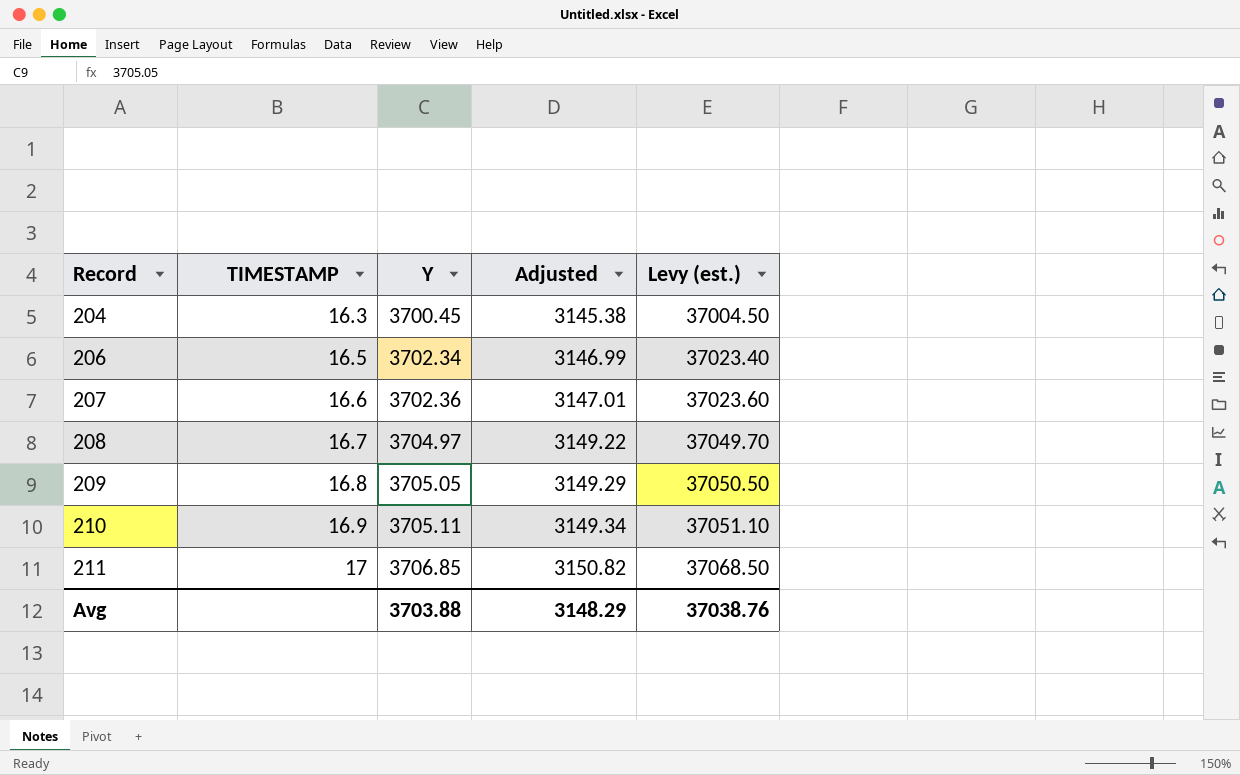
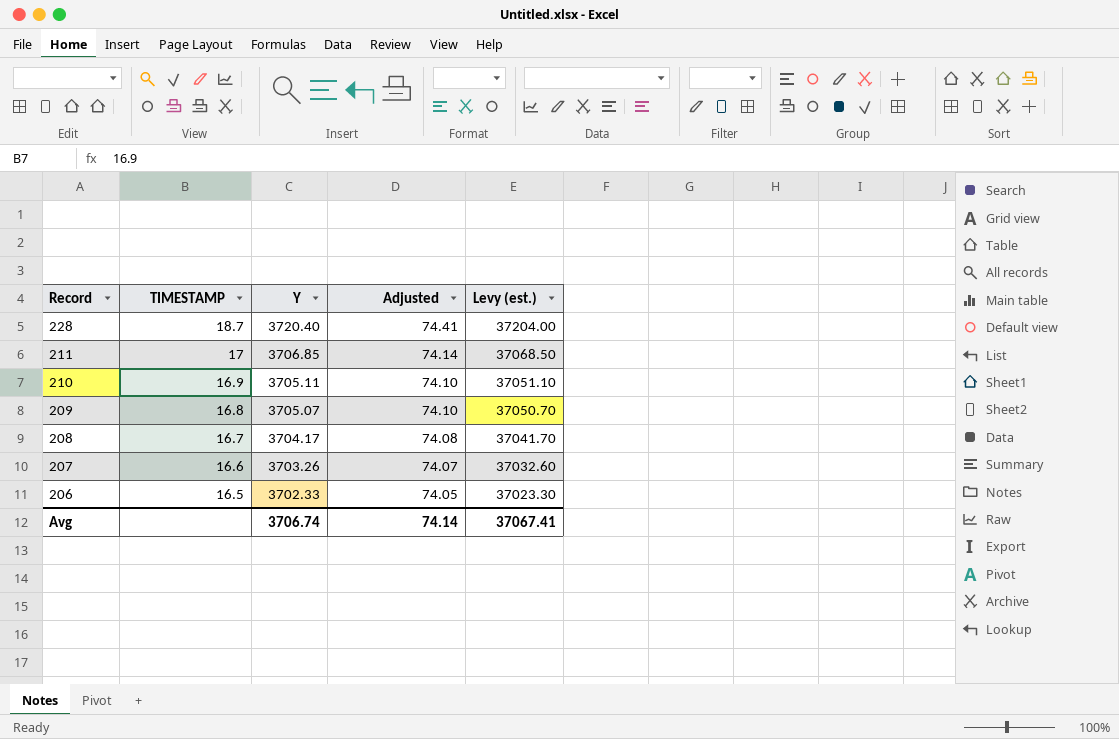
row order: Record ascending -> Record descending
column Adjusted | formula: [Y] * 0.85 -> [Y] * 0.02
row 204: 16.3 | 3700.45 | 3145.38 | 37004.50 -> none
row 228: none -> 18.7 | 3720.40 | 74.41 | 37204.00
209 | Y: 3705.05 -> 3705.07
209 | Levy (est.): 37050.50 -> 37050.70
208 | Y: 3704.97 -> 3704.17
208 | Levy (est.): 37049.70 -> 37041.70
207 | Y: 3702.36 -> 3703.26
207 | Levy (est.): 37023.60 -> 37032.60
206 | Y: 3702.34 -> 3702.33
206 | Levy (est.): 37023.40 -> 37023.30
Avg | Y: 3703.88 -> 3706.74
Avg | Adjusted: 3148.29 -> 74.14
Avg | Levy (est.): 37038.76 -> 37067.41

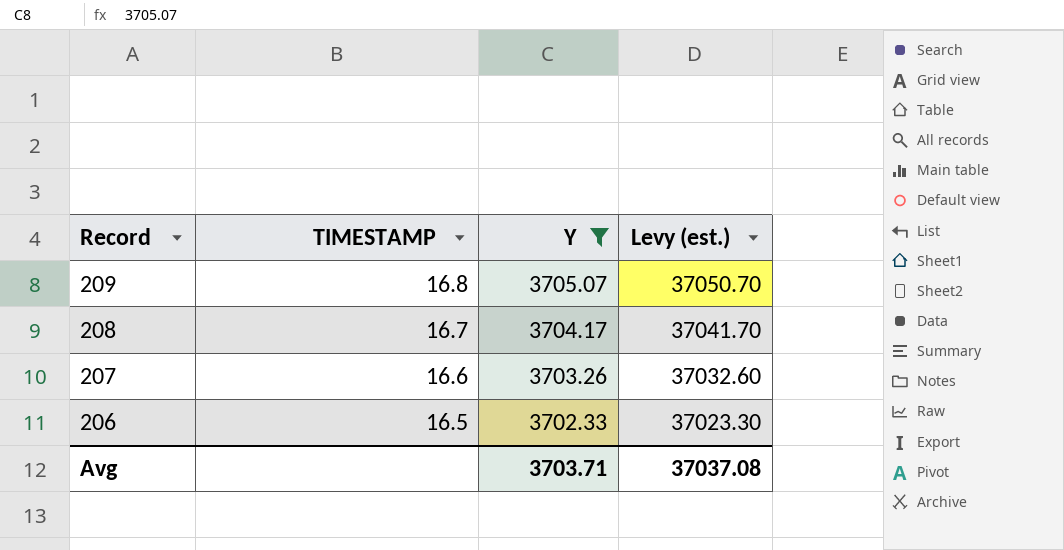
filter: none -> Y <= 3705.07
column Adjusted | formula: [Y] * 0.02 -> none
Avg | Y: 3706.74 -> 3703.71
Avg | Levy (est.): 37067.41 -> 37037.08

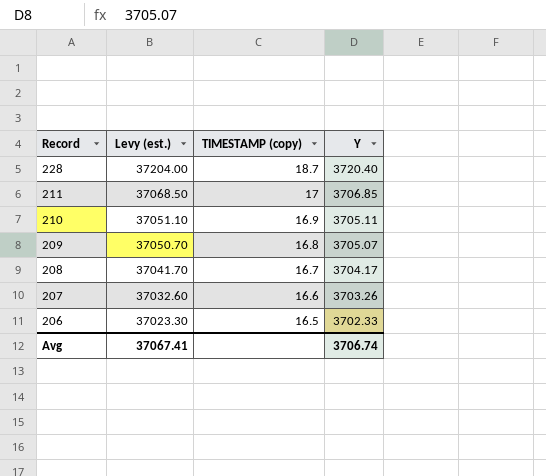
filter: Y <= 3705.07 -> none
column Levy (est.) | position: 4 -> 2
column name: TIMESTAMP -> TIMESTAMP (copy)
Avg | Levy (est.): 37037.08 -> 37067.41
Avg | Y: 3703.71 -> 3706.74

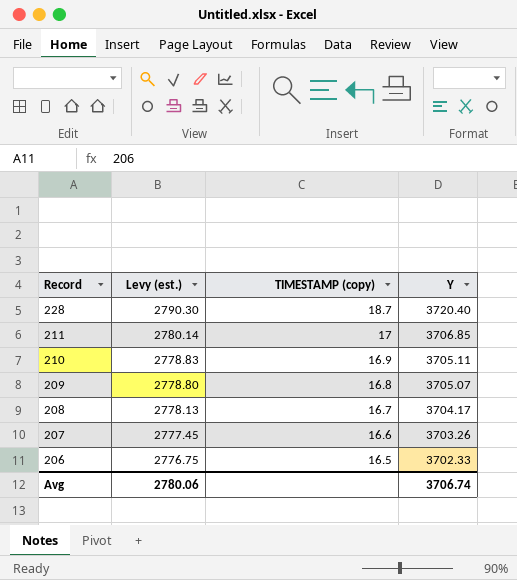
column Levy (est.) | formula: [Y] * 10 -> [Y] * 0.75
Avg | Levy (est.): 37067.41 -> 2780.06

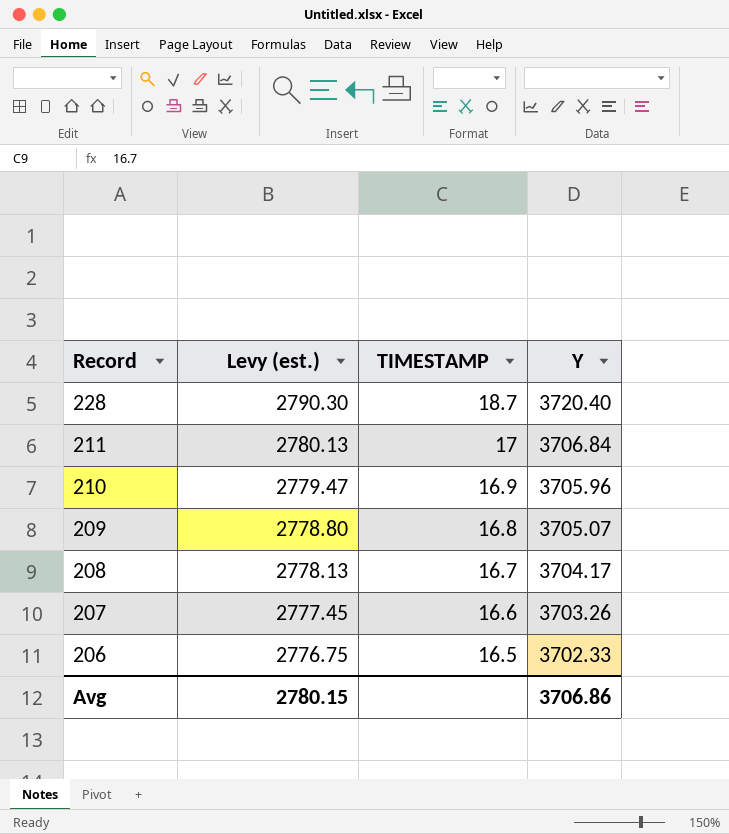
column name: TIMESTAMP (copy) -> TIMESTAMP
211 | Levy (est.): 2780.14 -> 2780.13
211 | Y: 3706.85 -> 3706.84
210 | Levy (est.): 2778.83 -> 2779.47
210 | Y: 3705.11 -> 3705.96
Avg | Levy (est.): 2780.06 -> 2780.15
Avg | Y: 3706.74 -> 3706.86

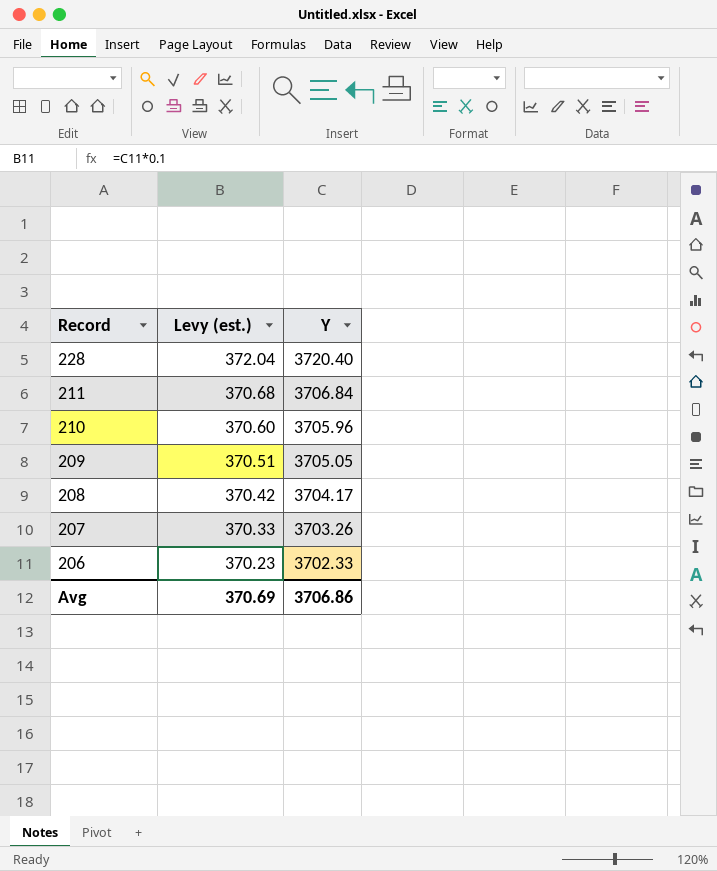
column TIMESTAMP | position: 3 -> none
column Levy (est.) | formula: [Y] * 0.75 -> [Y] * 0.1
209 | Y: 3705.07 -> 3705.05
Avg | Levy (est.): 2780.15 -> 370.69

